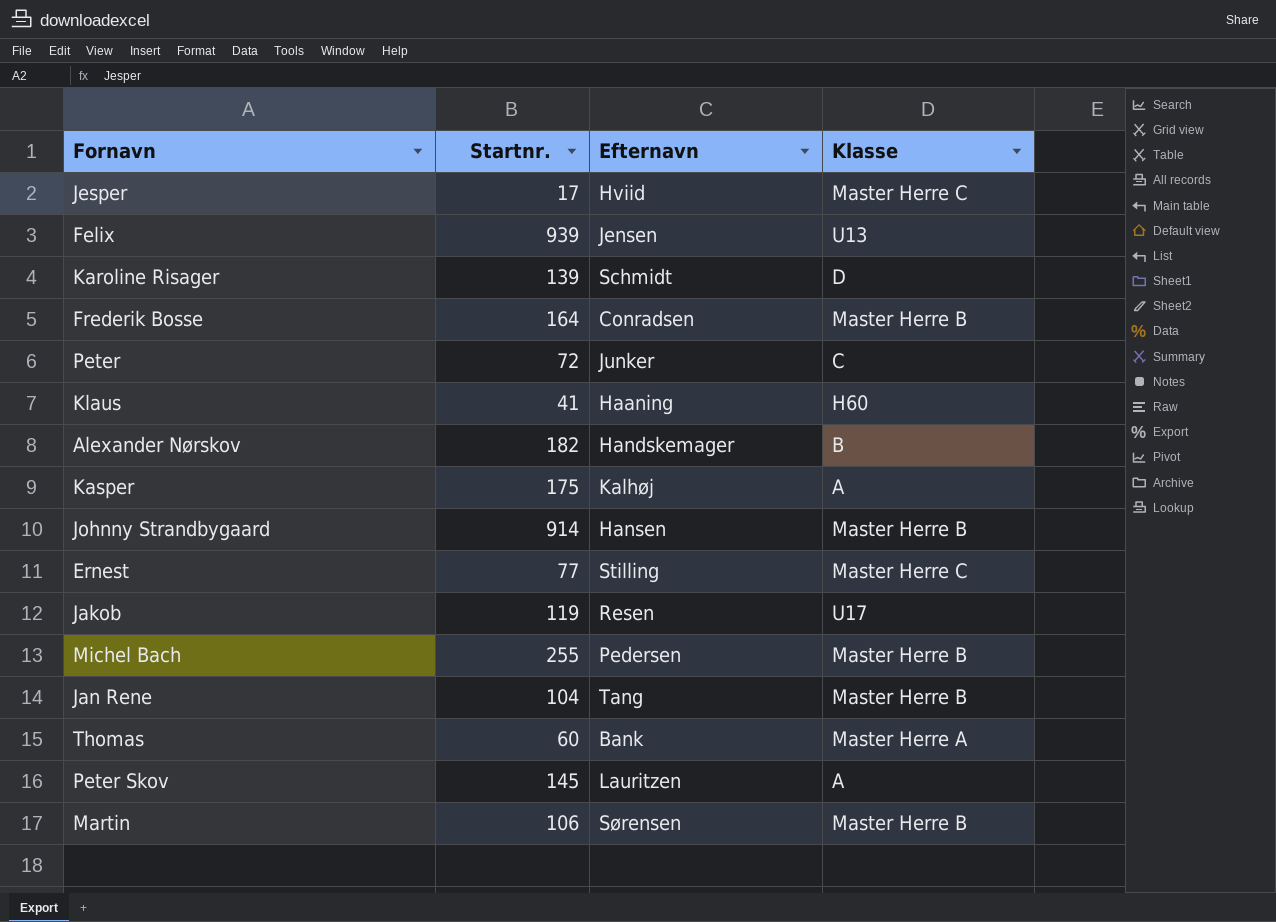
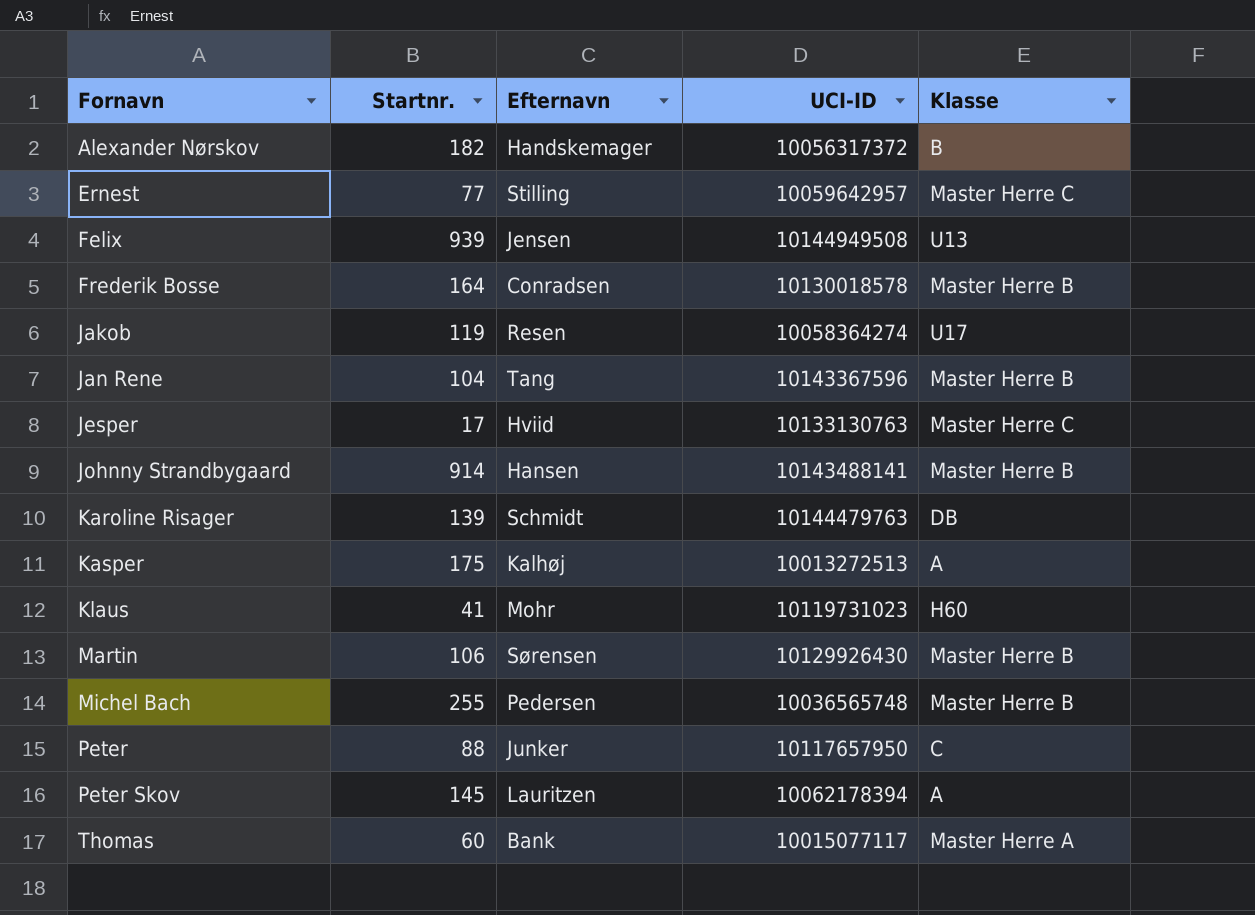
row order: none -> Fornavn ascending
column UCI-ID | position: none -> 4
Karoline Risager | Klasse: D -> DB
Klaus | Efternavn: Haaning -> Mohr
Peter | Startnr.: 72 -> 88

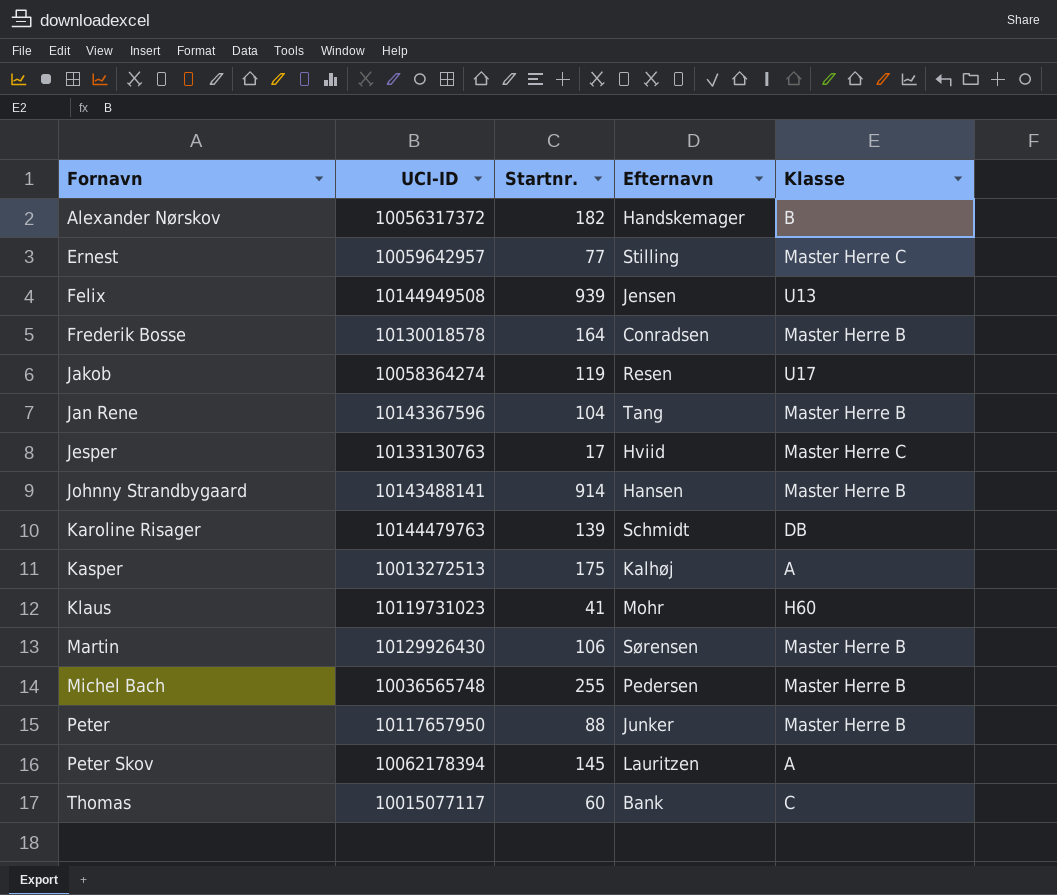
column UCI-ID | position: 4 -> 2
Peter | Klasse: C -> Master Herre B
Thomas | Klasse: Master Herre A -> C

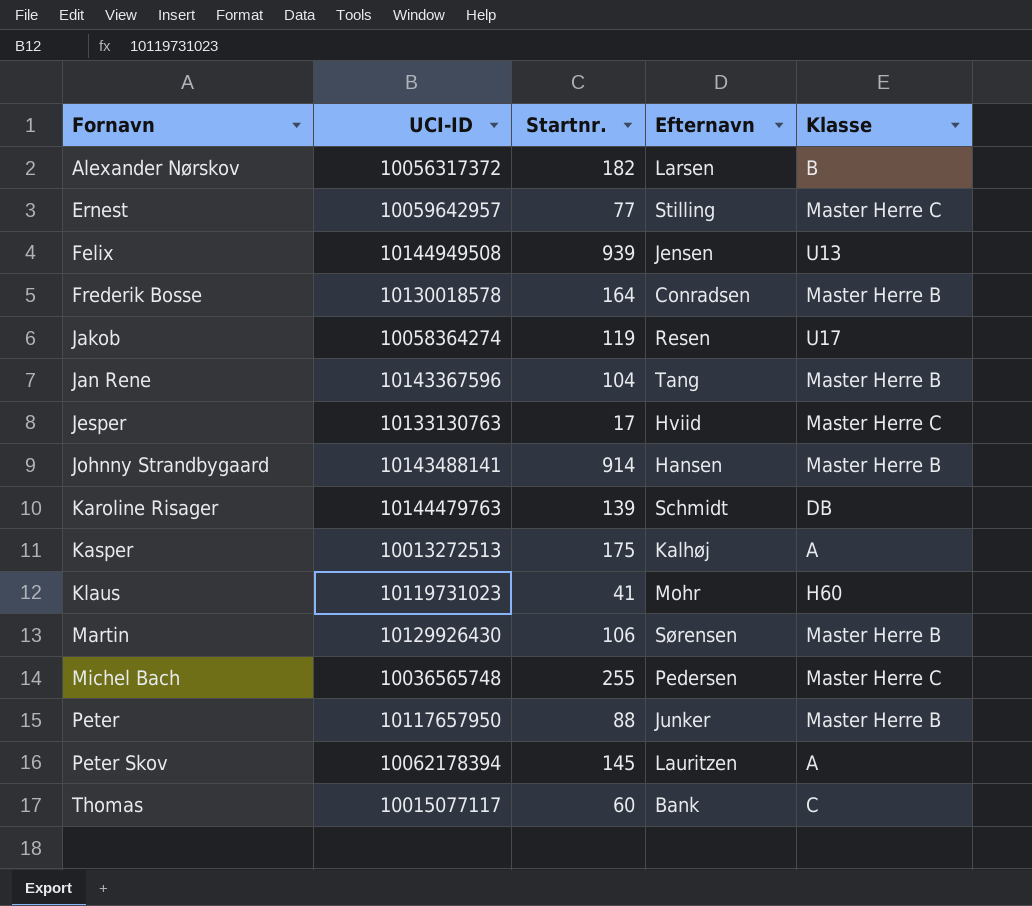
Alexander Nørskov | Efternavn: Handskemager -> Larsen
Michel Bach | Klasse: Master Herre B -> Master Herre C

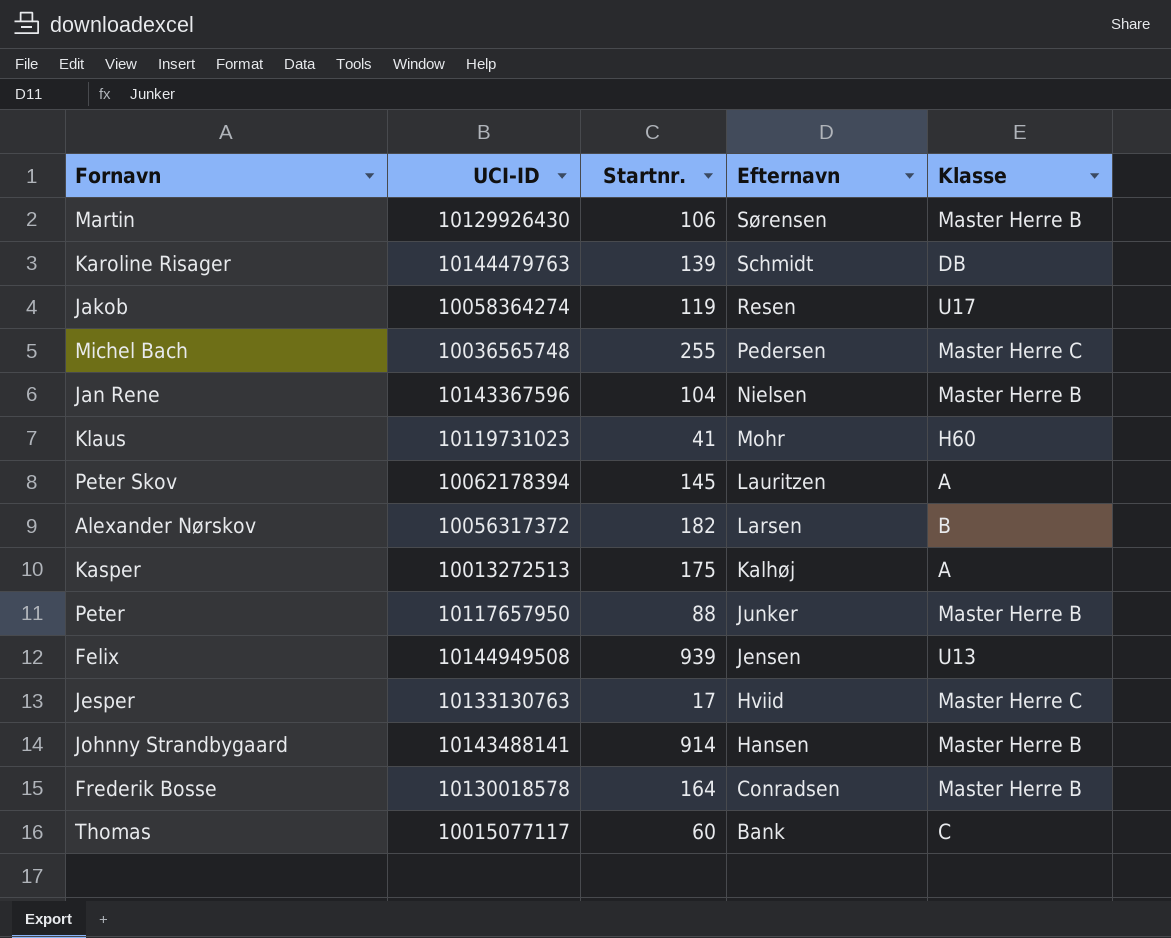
row order: Fornavn ascending -> Efternavn descending
row Ernest: 10059642957 | 77 | Stilling | Master Herre C -> none
Jan Rene | Efternavn: Tang -> Nielsen

